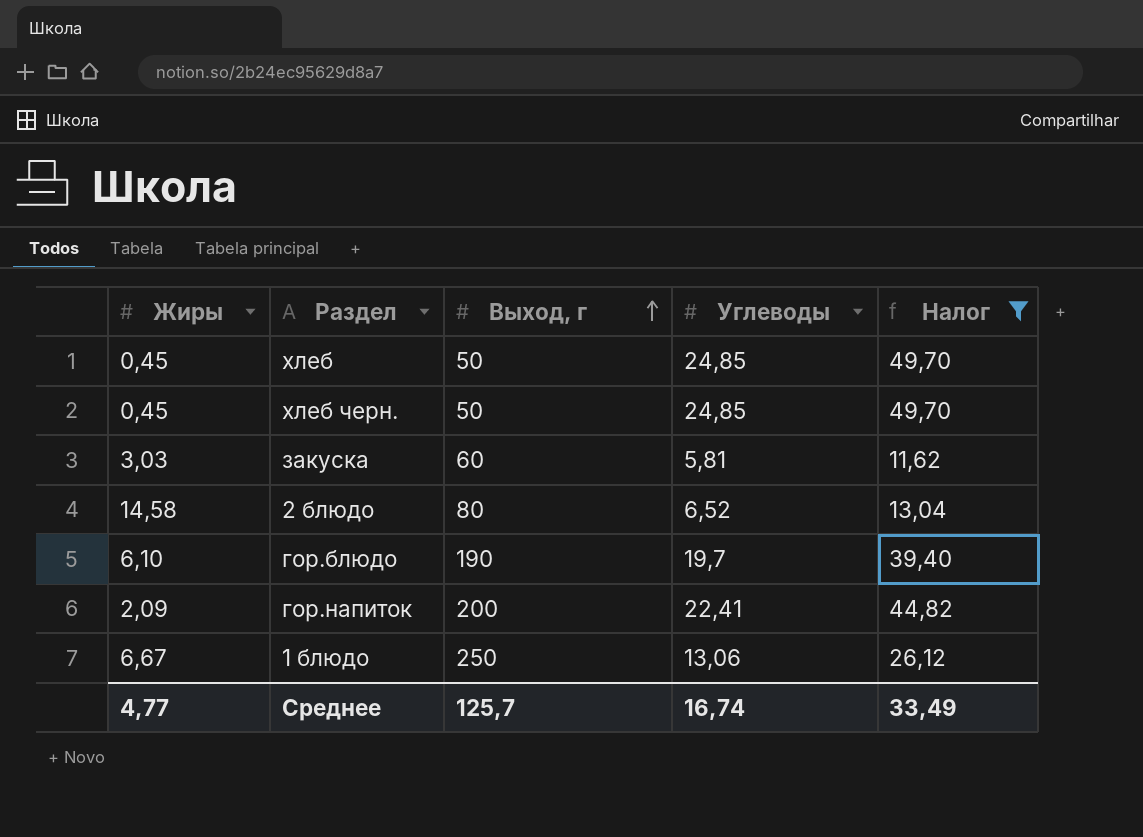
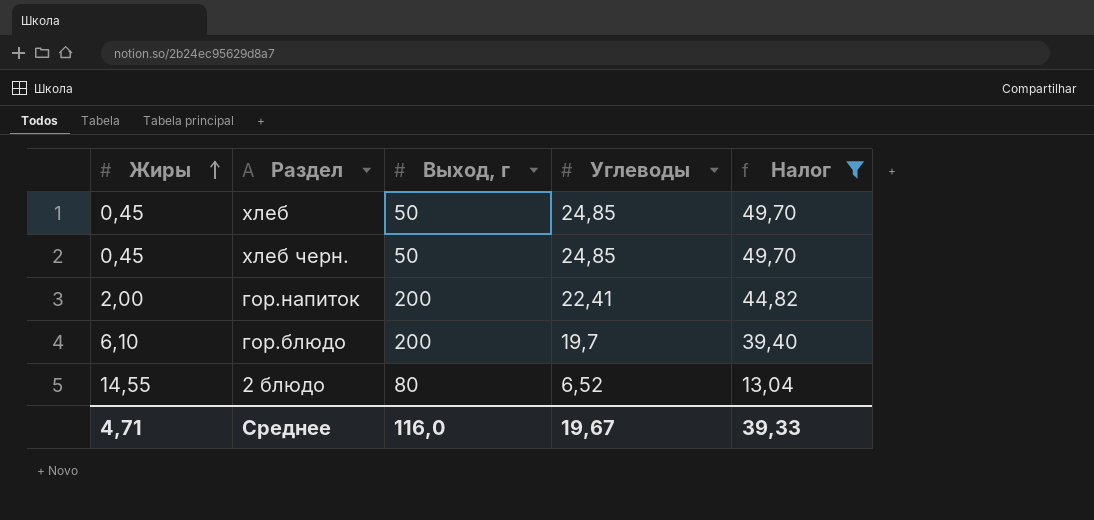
row order: Выход, г ascending -> Жиры ascending
row закуска: 3,03 | 60 | 5,81 | 11,62 -> none
row 1 блюдо: 6,67 | 250 | 13,06 | 26,12 -> none
гор.напиток | Жиры: 2,09 -> 2,00
гор.блюдо | Выход, г: 190 -> 200
2 блюдо | Жиры: 14,58 -> 14,55
Среднее | Жиры: 4,77 -> 4,71
Среднее | Выход, г: 125,7 -> 116,0
Среднее | Углеводы: 16,74 -> 19,67
Среднее | Налог: 33,49 -> 39,33

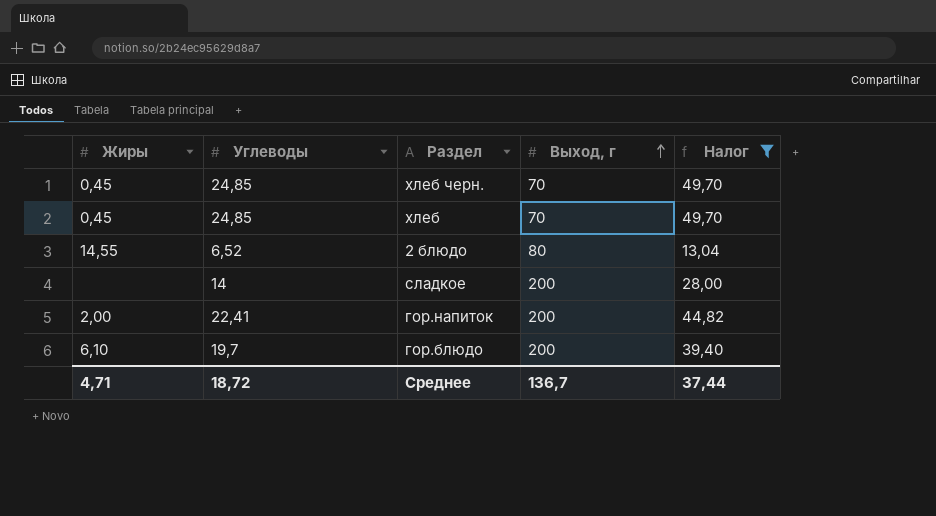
row order: Жиры ascending -> Выход, г ascending
column Углеводы | position: 4 -> 2
хлеб черн. | Выход, г: 50 -> 70
хлеб | Выход, г: 50 -> 70
row сладкое: none -> none | 14 | 200 | 28,00
Среднее | Углеводы: 19,67 -> 18,72
Среднее | Выход, г: 116,0 -> 136,7
Среднее | Налог: 39,33 -> 37,44

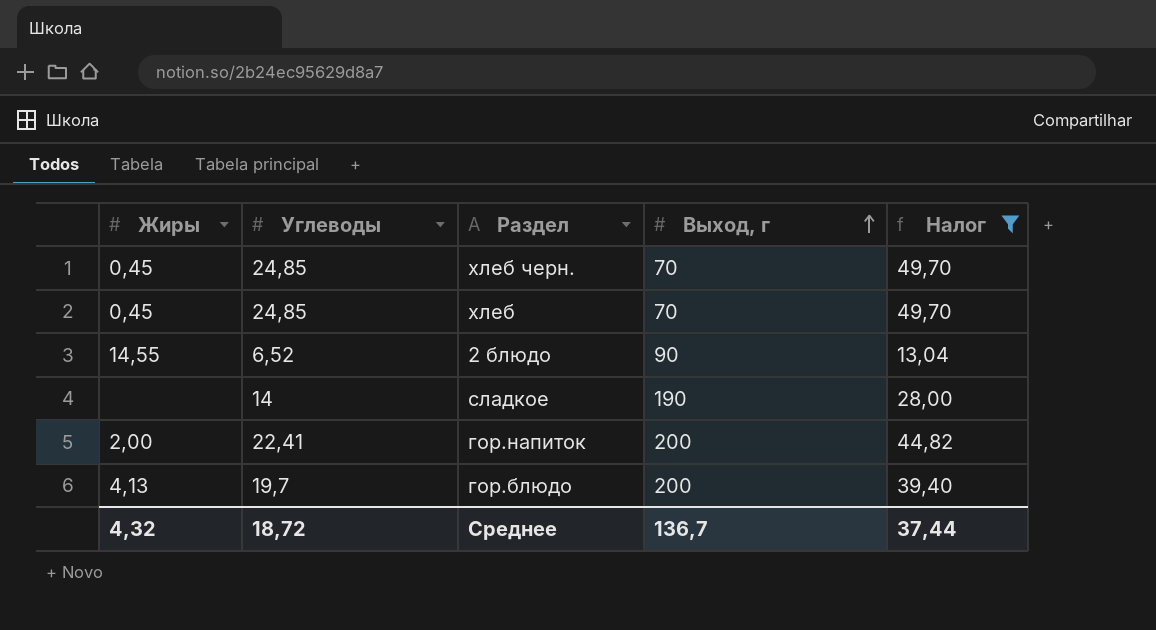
2 блюдо | Выход, г: 80 -> 90
сладкое | Выход, г: 200 -> 190
гор.блюдо | Жиры: 6,10 -> 4,13
Среднее | Жиры: 4,71 -> 4,32

